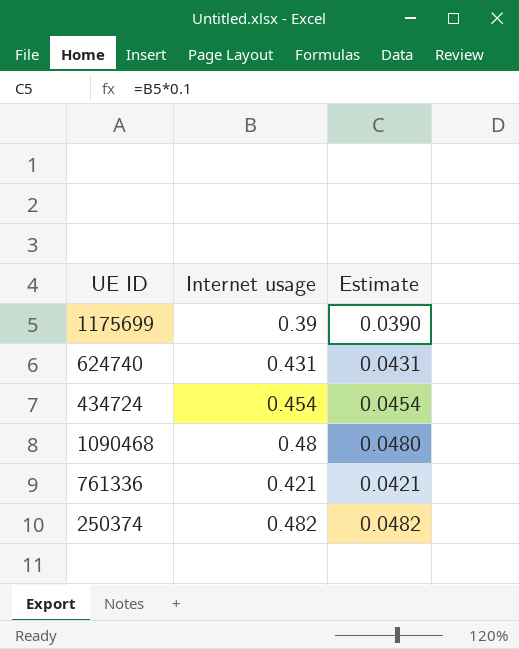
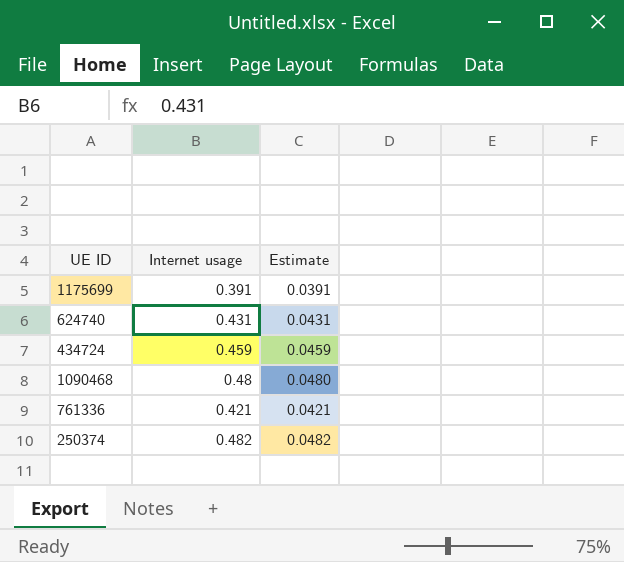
1175699 | Internet usage: 0.39 -> 0.391
1175699 | Estimate: 0.0390 -> 0.0391
434724 | Internet usage: 0.454 -> 0.459
434724 | Estimate: 0.0454 -> 0.0459

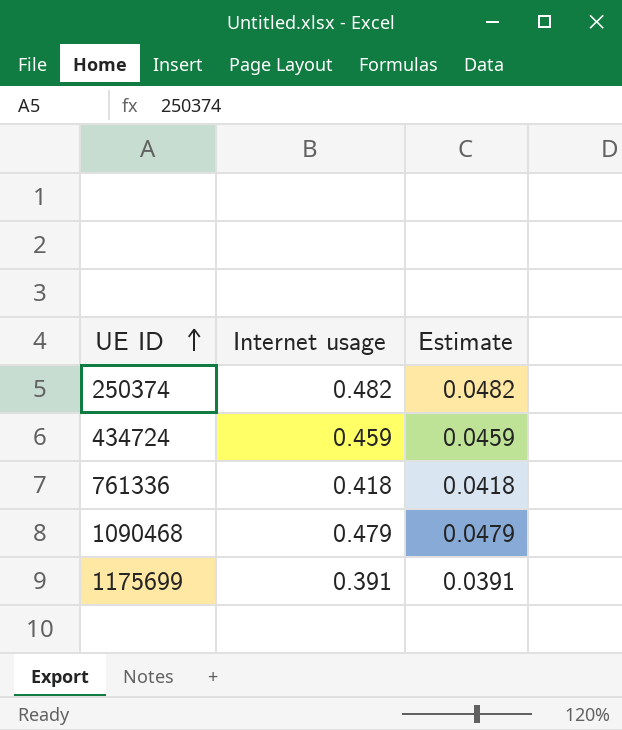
row order: none -> UE ID ascending
row 624740: 0.431 | 0.0431 -> none
761336 | Internet usage: 0.421 -> 0.418
761336 | Estimate: 0.0421 -> 0.0418
1090468 | Internet usage: 0.48 -> 0.479
1090468 | Estimate: 0.0480 -> 0.0479

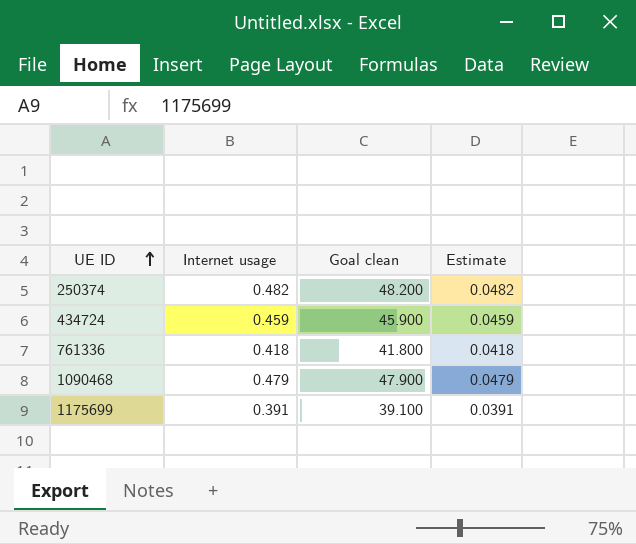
column Goal clean | formula: none -> [Internet usage] * 100

